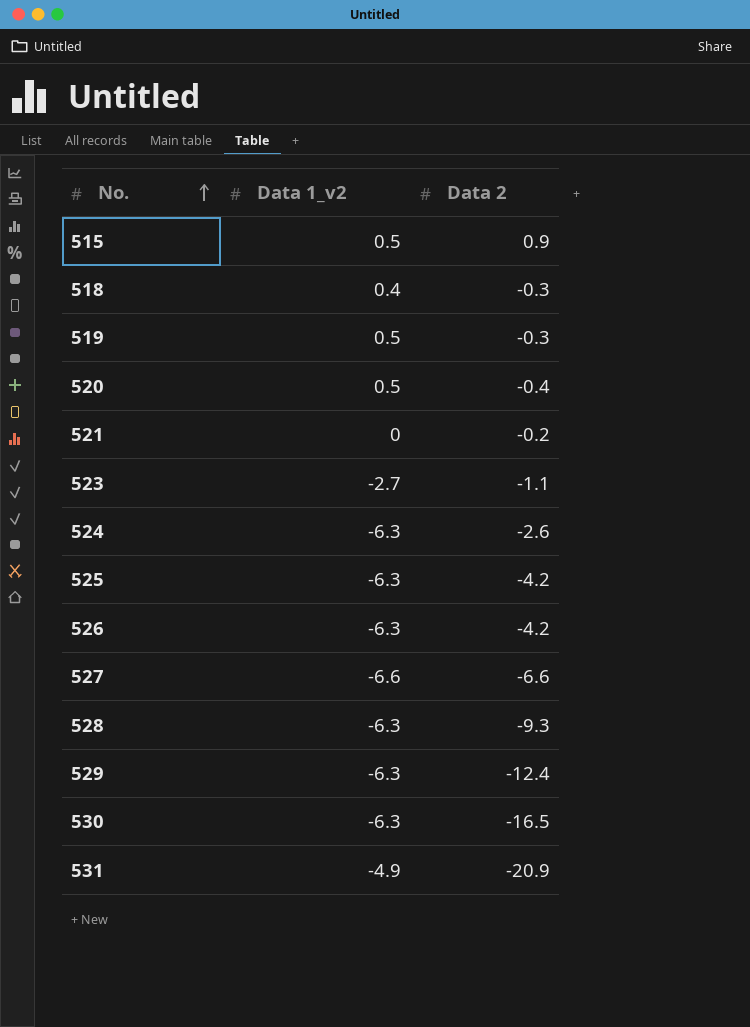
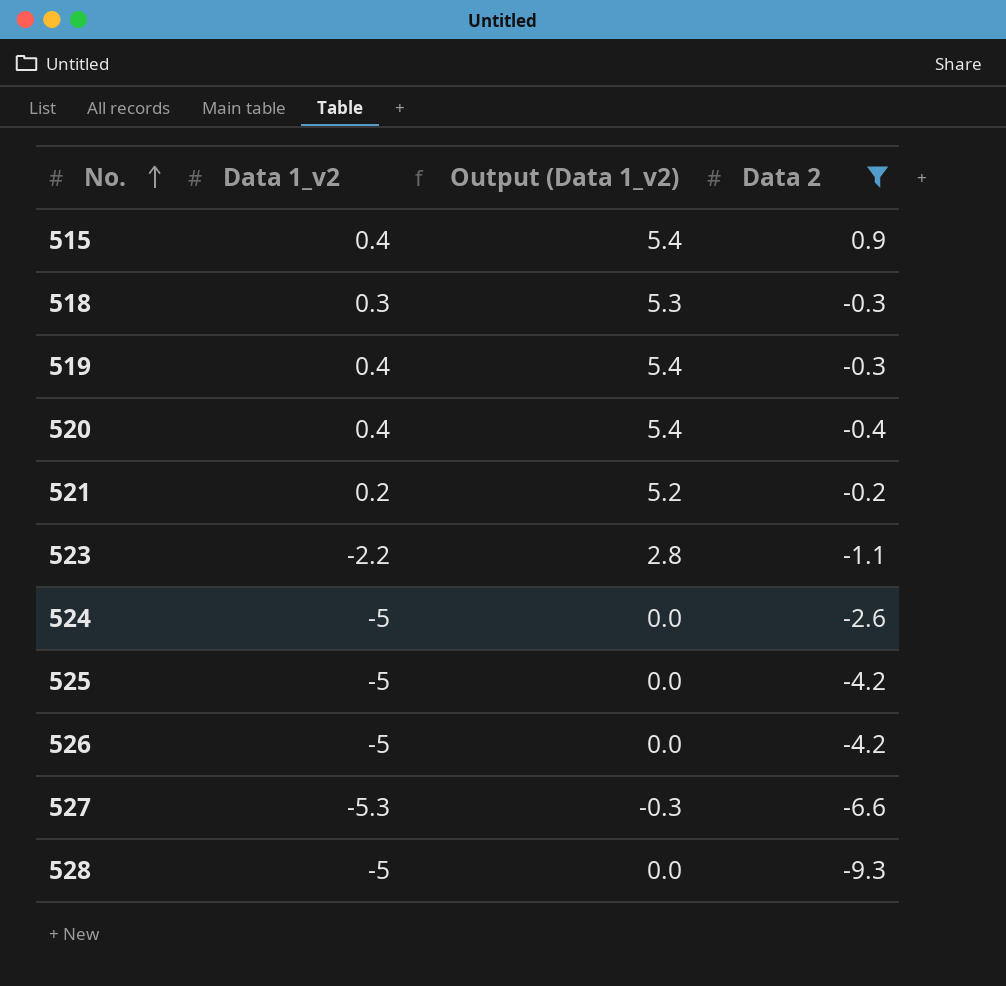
filter: none -> Data 2 >= -9.3
column Output (Data 1_v2) | formula: none -> [Data 1_v2] + 5
515 | Data 1_v2: 0.5 -> 0.4
518 | Data 1_v2: 0.4 -> 0.3
519 | Data 1_v2: 0.5 -> 0.4
520 | Data 1_v2: 0.5 -> 0.4
521 | Data 1_v2: 0 -> 0.2
523 | Data 1_v2: -2.7 -> -2.2
524 | Data 1_v2: -6.3 -> -5
525 | Data 1_v2: -6.3 -> -5
526 | Data 1_v2: -6.3 -> -5
527 | Data 1_v2: -6.6 -> -5.3
528 | Data 1_v2: -6.3 -> -5

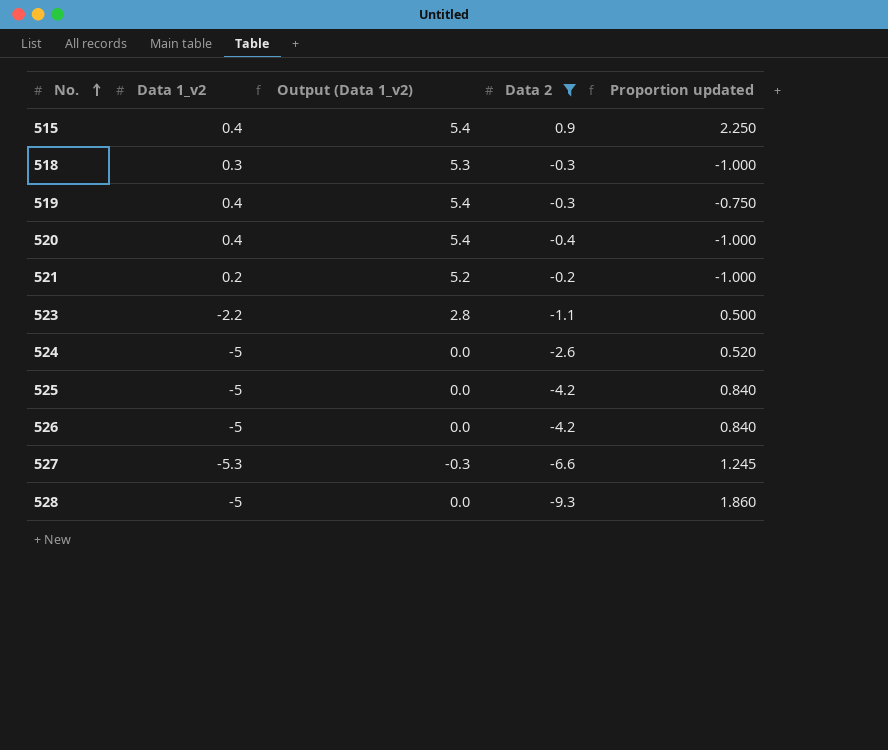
column Proportion updated | formula: none -> [Data 2] / [Data 1_v2]

